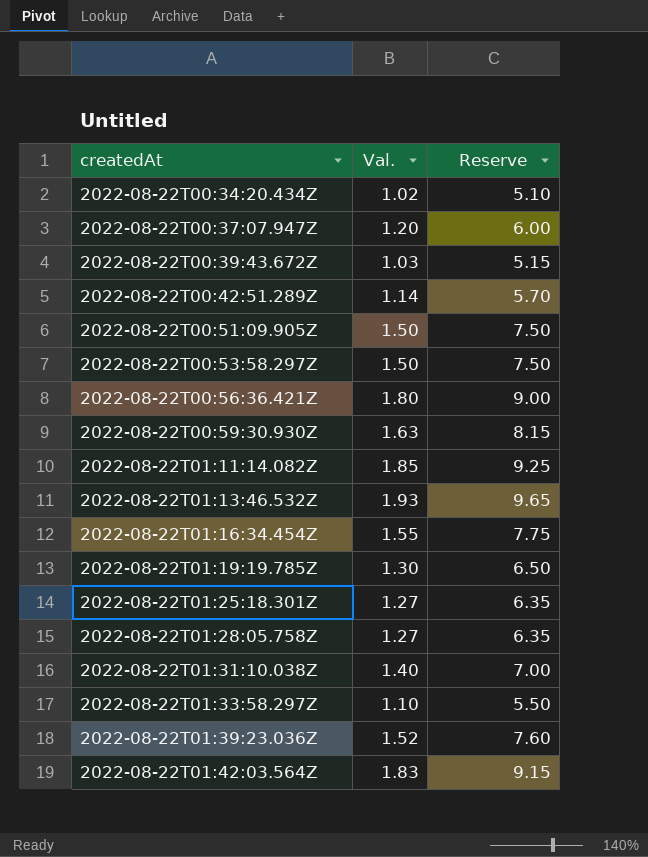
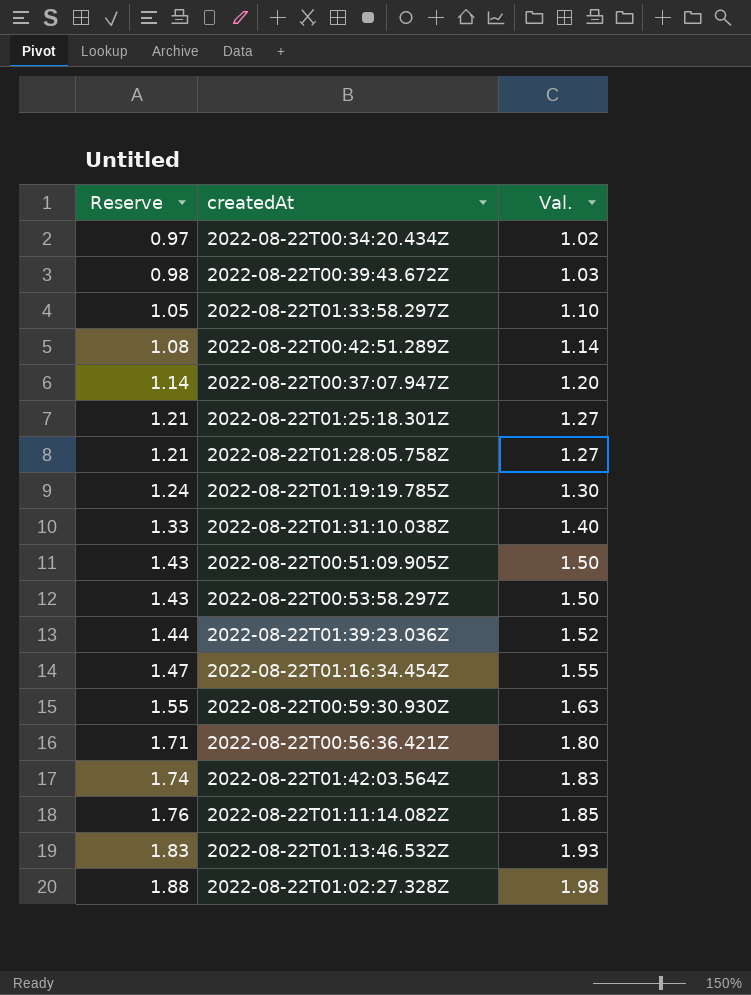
row order: createdAt ascending -> Reserve ascending
column Reserve | formula: [Val.] * 5 -> [Val.] * 0.95
column Reserve | position: 3 -> 1
row 2022-08-22T01:02:27.328Z: none -> 1.88 | 1.98

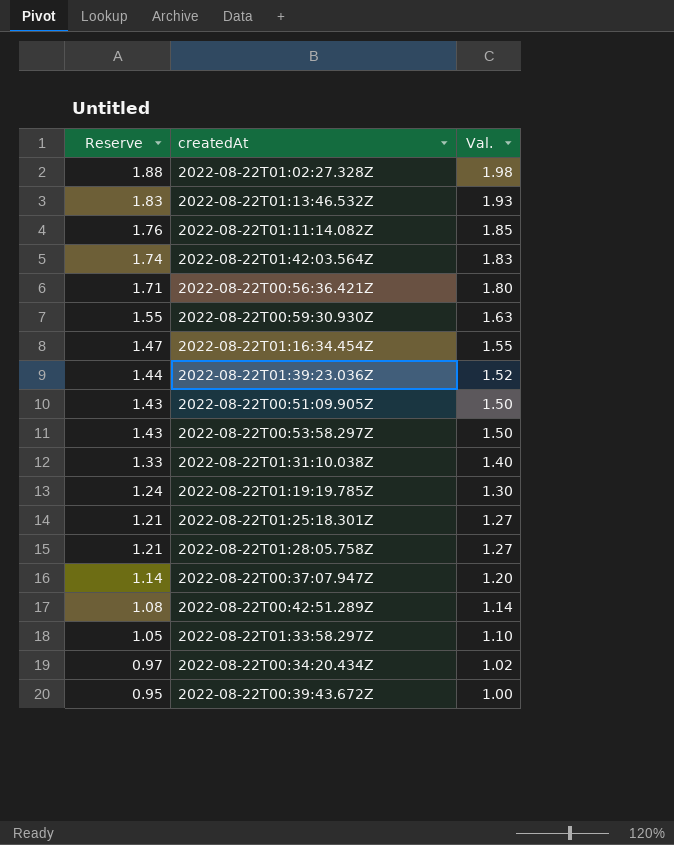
row order: Reserve ascending -> Reserve descending
2022-08-22T00:39:43.672Z | Reserve: 0.98 -> 0.95
2022-08-22T00:39:43.672Z | Val.: 1.03 -> 1.00

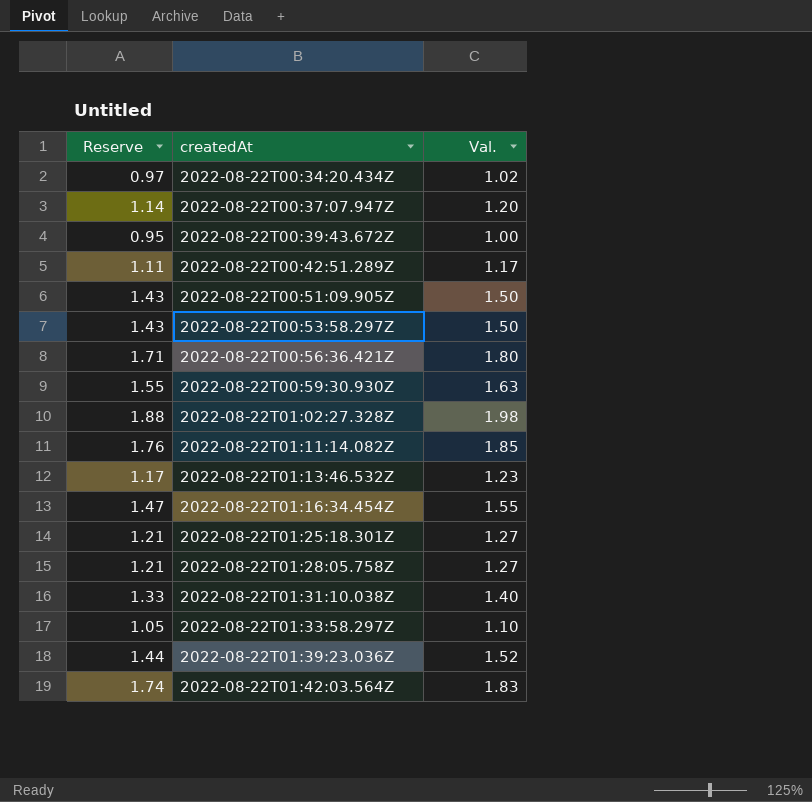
row order: Reserve descending -> createdAt ascending
row 2022-08-22T01:19:19.785Z: 1.24 | 1.30 -> none
2022-08-22T00:42:51.289Z | Reserve: 1.08 -> 1.11
2022-08-22T00:42:51.289Z | Val.: 1.14 -> 1.17
2022-08-22T01:13:46.532Z | Reserve: 1.83 -> 1.17
2022-08-22T01:13:46.532Z | Val.: 1.93 -> 1.23

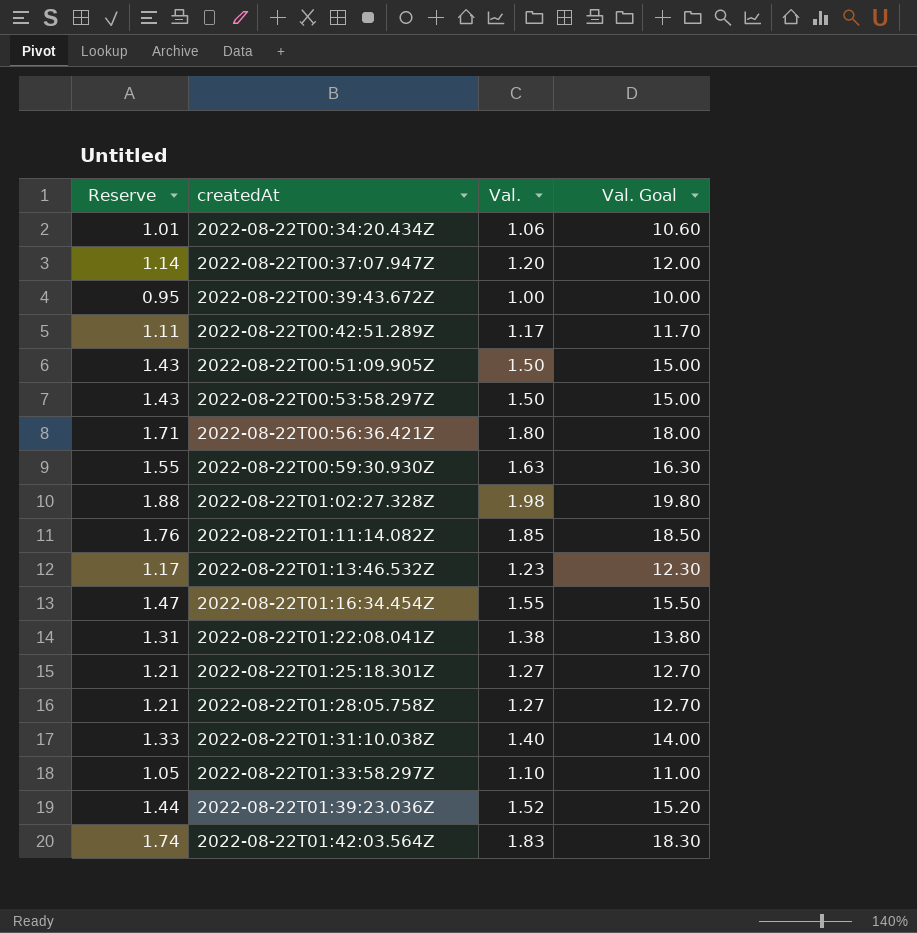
column Val. Goal | formula: none -> [Val.] * 10
2022-08-22T00:34:20.434Z | Reserve: 0.97 -> 1.01
2022-08-22T00:34:20.434Z | Val.: 1.02 -> 1.06
row 2022-08-22T01:22:08.041Z: none -> 1.31 | 1.38 | 13.80

